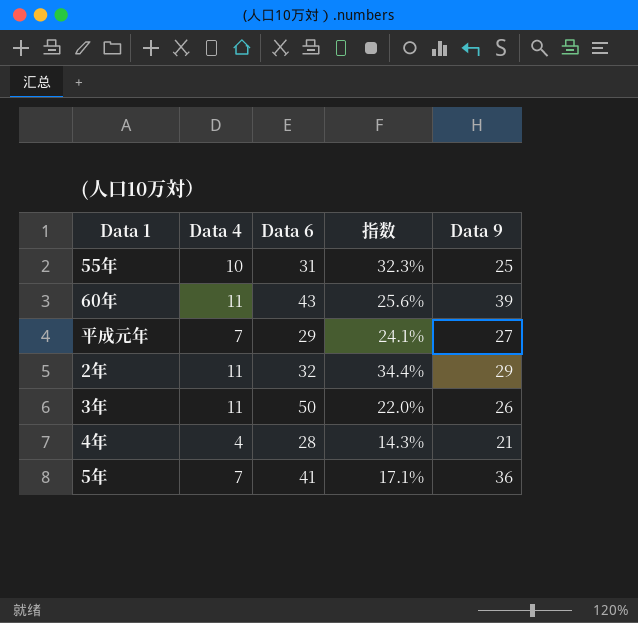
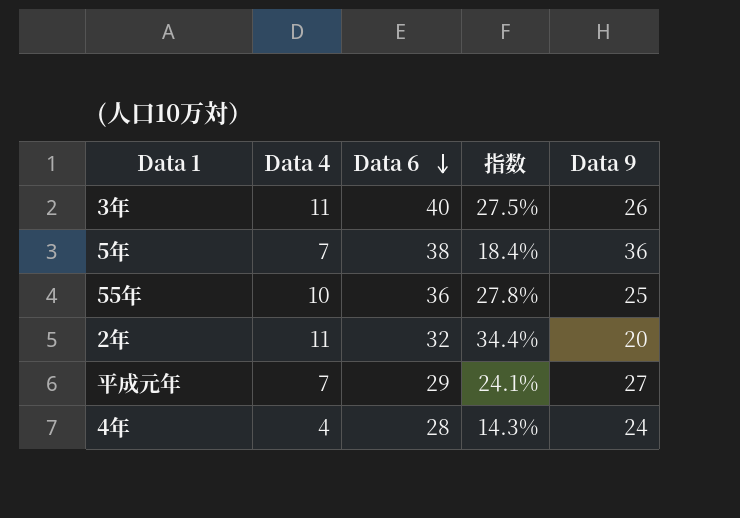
row order: none -> Data 6 descending
row 60年: 11 | 43 | 25.6% | 39 -> none
3年 | Data 6: 50 -> 40
3年 | 指数: 22.0% -> 27.5%
5年 | Data 6: 41 -> 38
5年 | 指数: 17.1% -> 18.4%
55年 | Data 6: 31 -> 36
55年 | 指数: 32.3% -> 27.8%
2年 | Data 9: 29 -> 20
4年 | Data 9: 21 -> 24

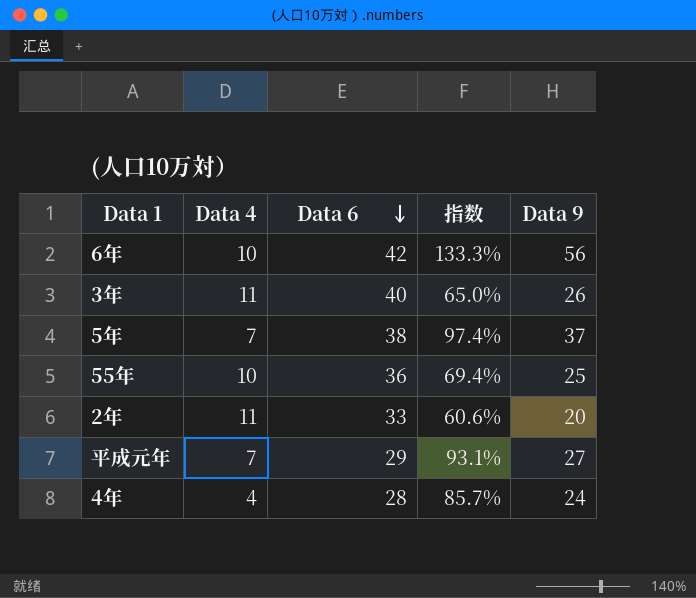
column 指数 | formula: [Data 4] / [Data 6] -> [Data 9] / [Data 6]
row 6年: none -> 10 | 42 | 133.3% | 56
5年 | Data 9: 36 -> 37
2年 | Data 6: 32 -> 33

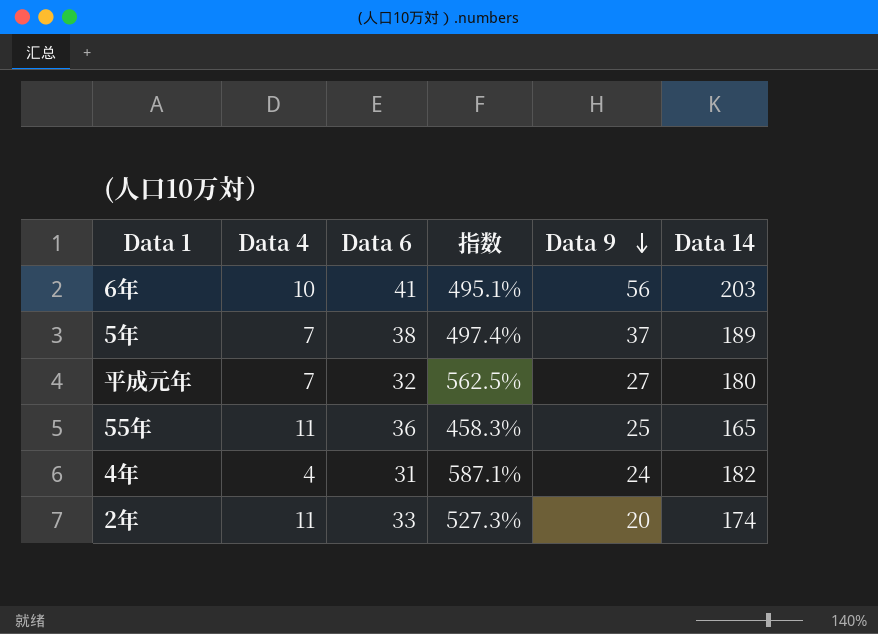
row order: Data 6 descending -> Data 9 descending
column 指数 | formula: [Data 9] / [Data 6] -> [Data 14] / [Data 6]
column Data 14 | position: none -> 6
row 3年: 11 | 40 | 65.0% | 26 -> none
6年 | Data 6: 42 -> 41
平成元年 | Data 6: 29 -> 32
55年 | Data 4: 10 -> 11
4年 | Data 6: 28 -> 31

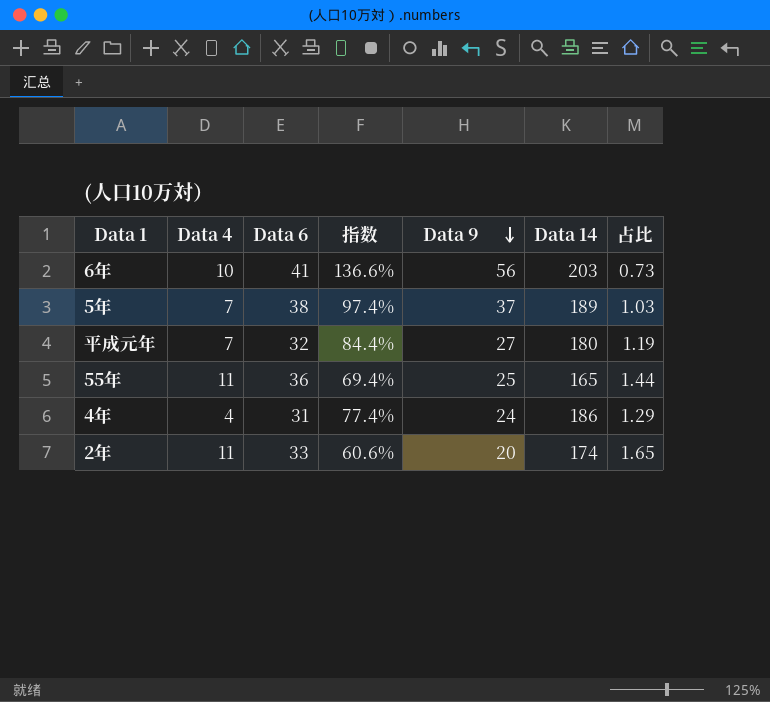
column 指数 | formula: [Data 14] / [Data 6] -> [Data 9] / [Data 6]
column 占比 | formula: none -> [Data 6] / [Data 9]
4年 | Data 14: 182 -> 186

